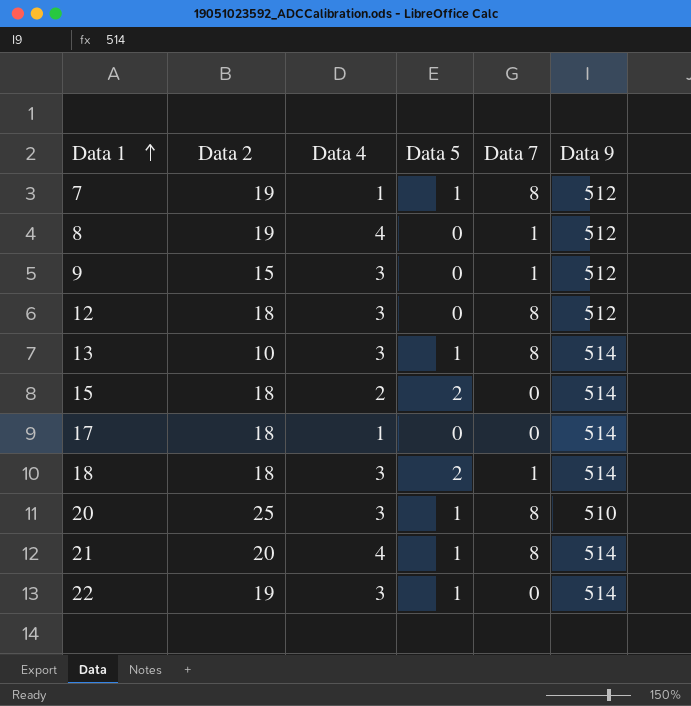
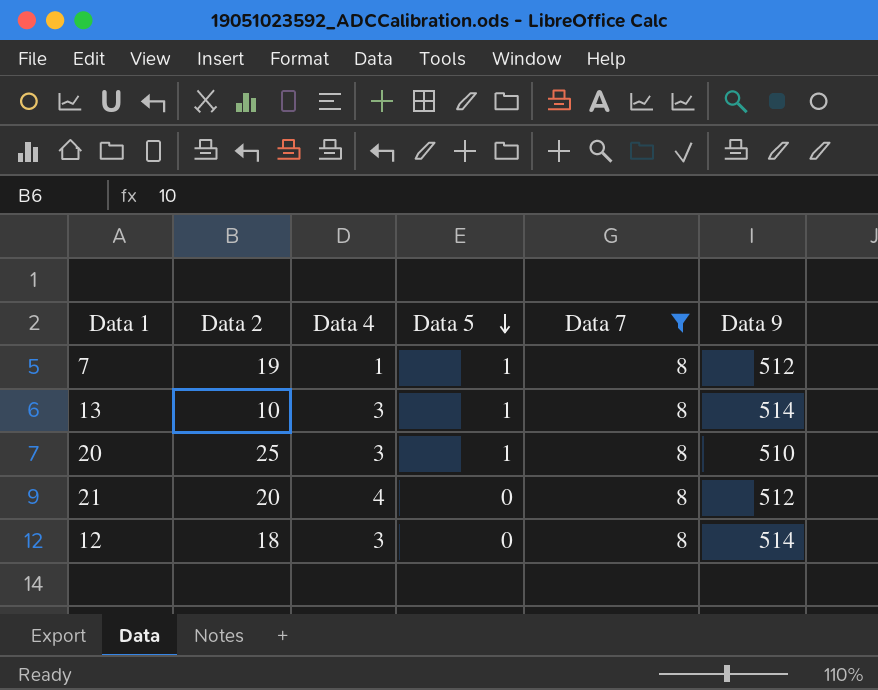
filter: none -> Data 7 = 8
row order: Data 1 ascending -> Data 5 descending
21 | Data 5: 1 -> 0
21 | Data 9: 514 -> 512
12 | Data 9: 512 -> 514

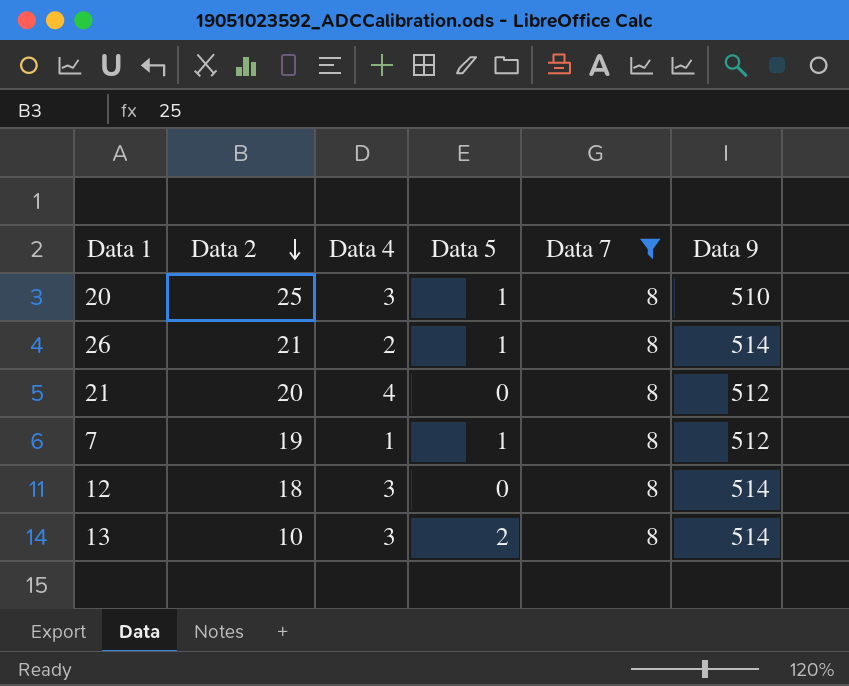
row order: Data 5 descending -> Data 2 descending
row 26: none -> 21 | 2 | 1 | 8 | 514
13 | Data 5: 1 -> 2

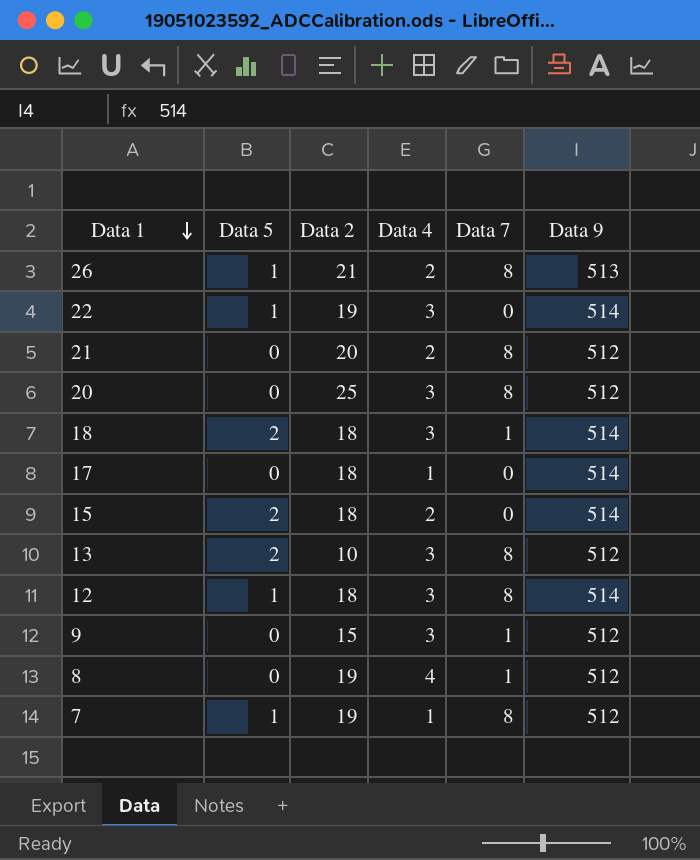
filter: Data 7 = 8 -> none
row order: Data 2 descending -> Data 1 descending
column Data 5 | position: 4 -> 2
26 | Data 9: 514 -> 513
21 | Data 4: 4 -> 2
20 | Data 5: 1 -> 0
20 | Data 9: 510 -> 512
13 | Data 9: 514 -> 512
12 | Data 5: 0 -> 1

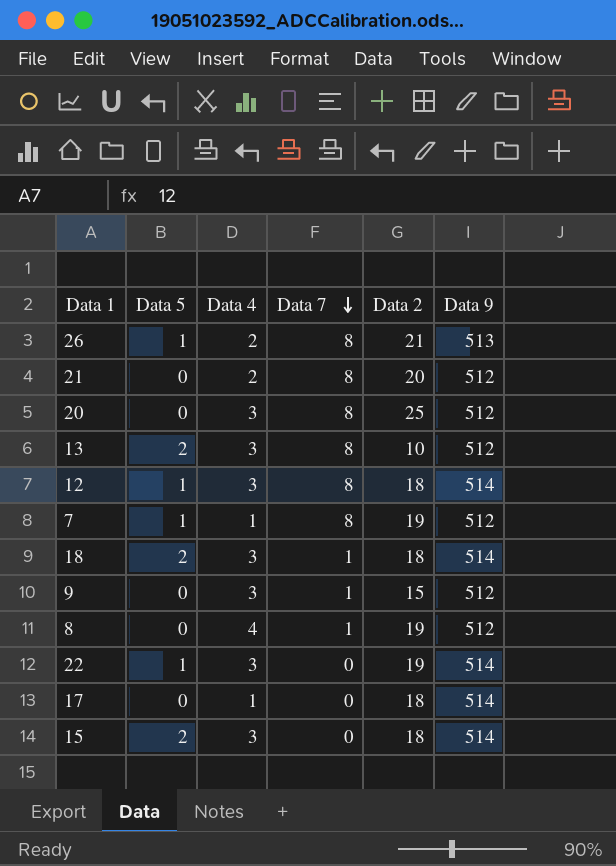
row order: Data 1 descending -> Data 7 descending
column Data 2 | position: 3 -> 5
15 | Data 4: 2 -> 3

